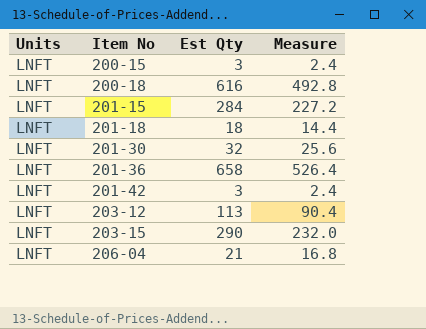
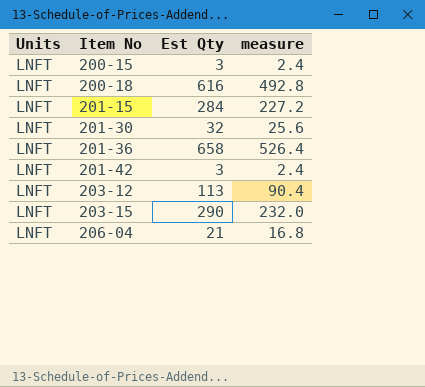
column name: Measure -> measure
row 201-18: LNFT | 18 | 14.4 -> none

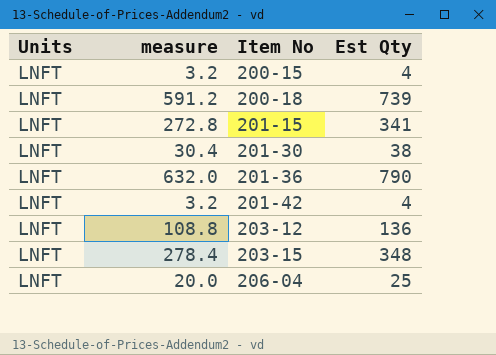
column measure | position: 4 -> 2
200-15 | measure: 2.4 -> 3.2
200-15 | Est Qty: 3 -> 4
200-18 | measure: 492.8 -> 591.2
200-18 | Est Qty: 616 -> 739
201-15 | measure: 227.2 -> 272.8
201-15 | Est Qty: 284 -> 341
201-30 | measure: 25.6 -> 30.4
201-30 | Est Qty: 32 -> 38
201-36 | measure: 526.4 -> 632.0
201-36 | Est Qty: 658 -> 790
201-42 | measure: 2.4 -> 3.2
201-42 | Est Qty: 3 -> 4
203-12 | measure: 90.4 -> 108.8
203-12 | Est Qty: 113 -> 136
203-15 | measure: 232.0 -> 278.4
203-15 | Est Qty: 290 -> 348
206-04 | measure: 16.8 -> 20.0
206-04 | Est Qty: 21 -> 25

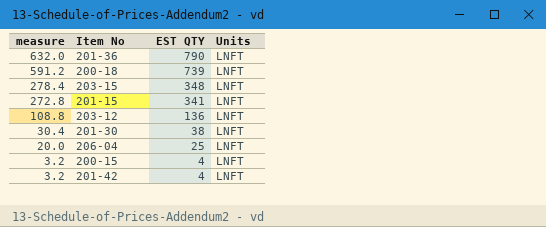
row order: Item No ascending -> measure descending
column name: Est Qty -> EST QTY
column Units | position: 1 -> 4

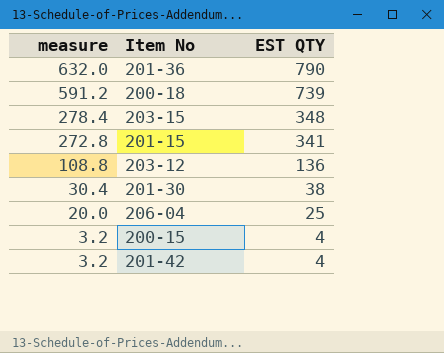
column Units | position: 4 -> none

